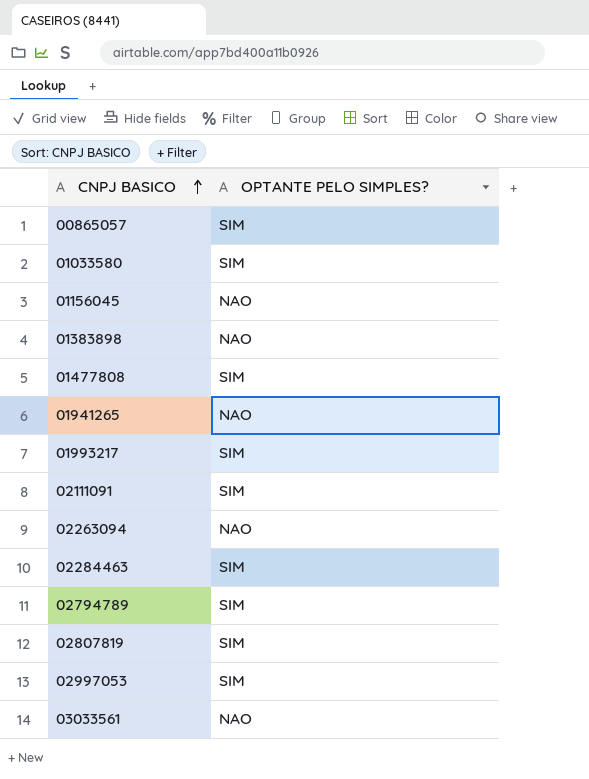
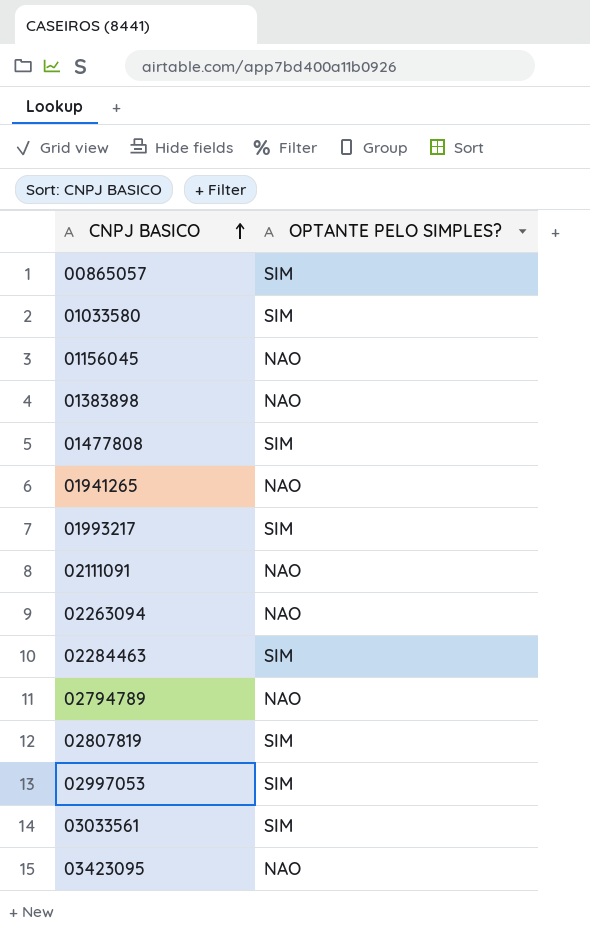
02111091 | OPTANTE PELO SIMPLES?: SIM -> NAO
02794789 | OPTANTE PELO SIMPLES?: SIM -> NAO
03033561 | OPTANTE PELO SIMPLES?: NAO -> SIM
row 03423095: none -> NAO

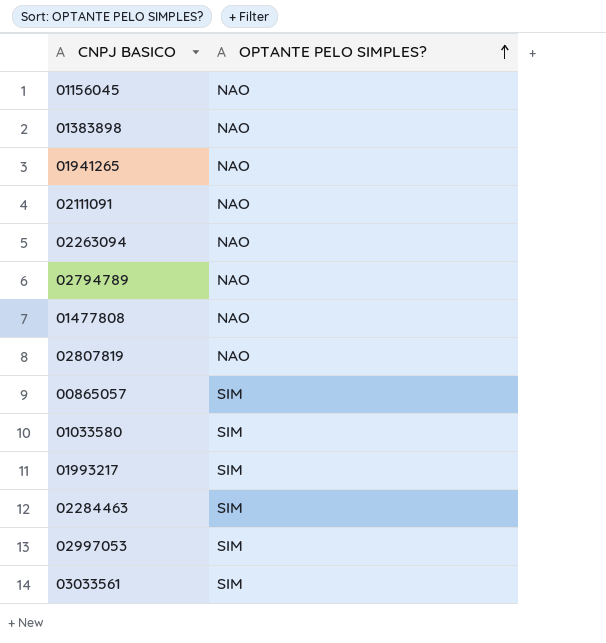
row order: CNPJ BASICO ascending -> OPTANTE PELO SIMPLES? ascending
row 03423095: NAO -> none
01477808 | OPTANTE PELO SIMPLES?: SIM -> NAO
02807819 | OPTANTE PELO SIMPLES?: SIM -> NAO

